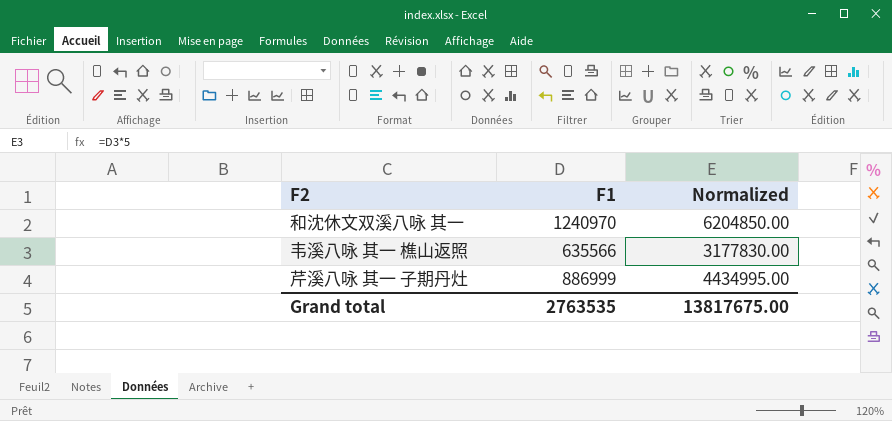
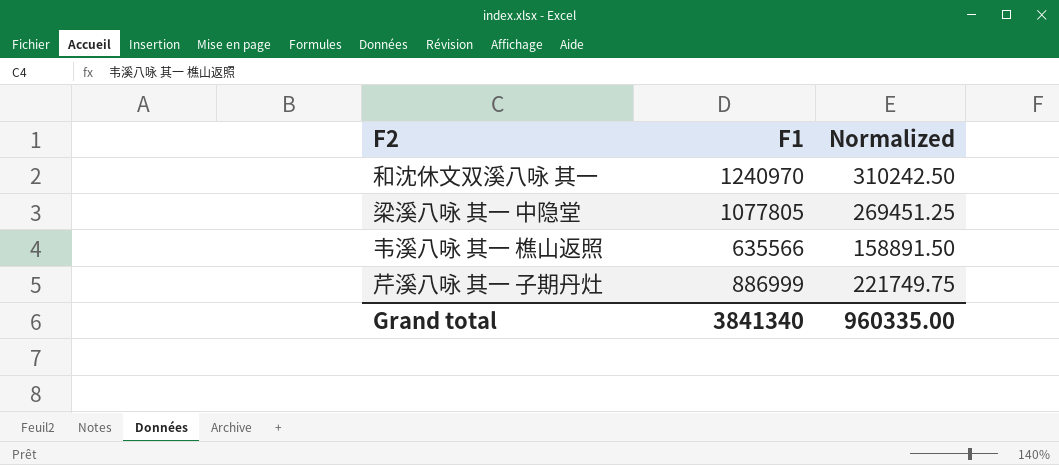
column Normalized | formula: [F1] * 5 -> [F1] * 0.25
row 梁溪八咏 其一 中隐堂: none -> 1077805 | 269451.25
Grand total | F1: 2763535 -> 3841340
Grand total | Normalized: 13817675.00 -> 960335.00

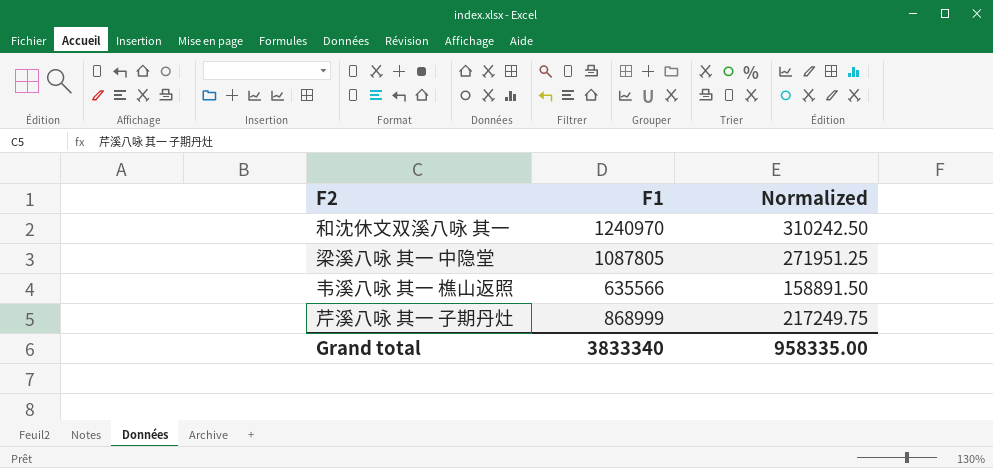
梁溪八咏 其一 中隐堂 | F1: 1077805 -> 1087805
梁溪八咏 其一 中隐堂 | Normalized: 269451.25 -> 271951.25
芹溪八咏 其一 子期丹灶 | F1: 886999 -> 868999
芹溪八咏 其一 子期丹灶 | Normalized: 221749.75 -> 217249.75
Grand total | F1: 3841340 -> 3833340
Grand total | Normalized: 960335.00 -> 958335.00

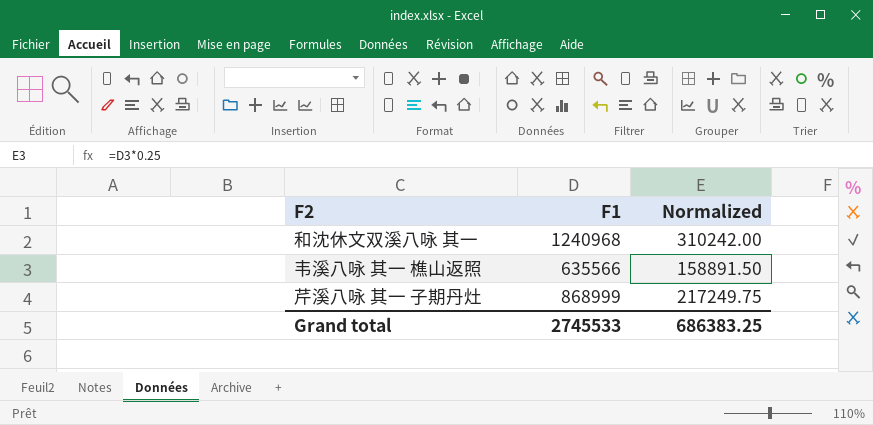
row 梁溪八咏 其一 中隐堂: 1087805 | 271951.25 -> none
和沈休文双溪八咏 其一 | F1: 1240970 -> 1240968
和沈休文双溪八咏 其一 | Normalized: 310242.50 -> 310242.00
Grand total | F1: 3833340 -> 2745533
Grand total | Normalized: 958335.00 -> 686383.25

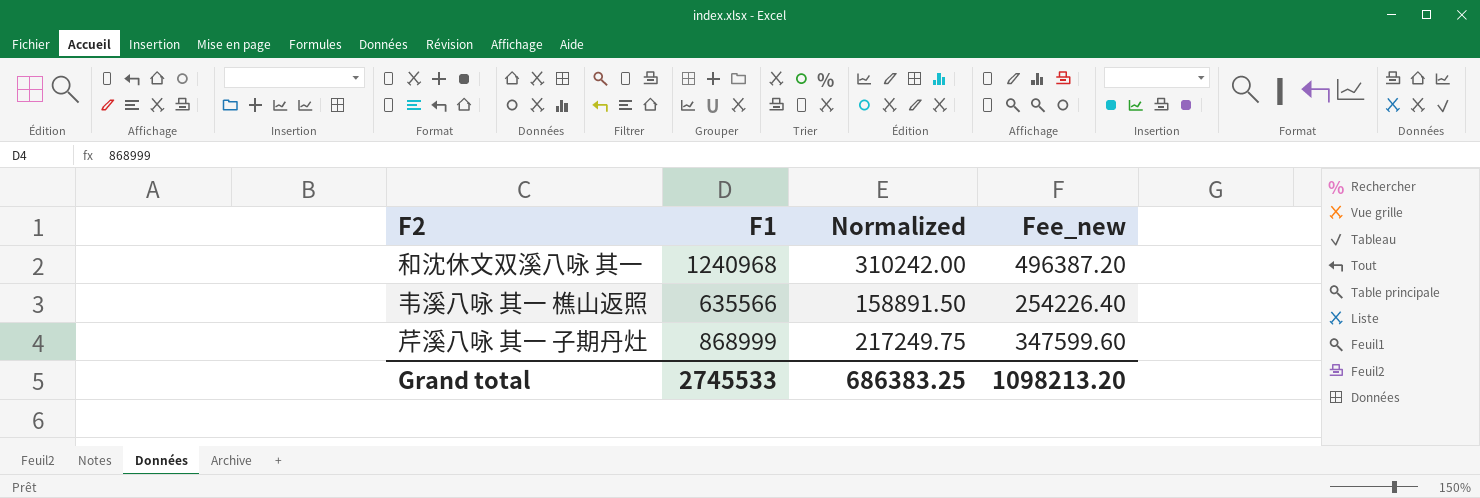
column Fee_new | formula: none -> [F1] * 0.4

